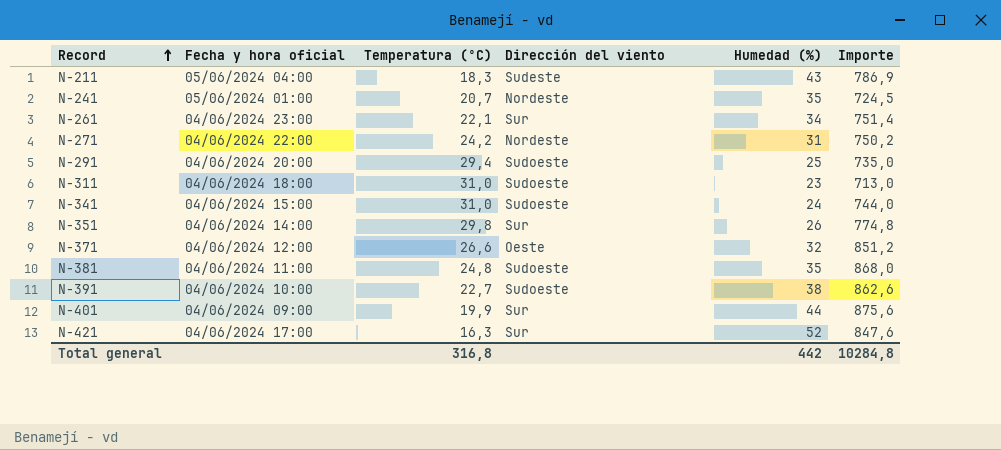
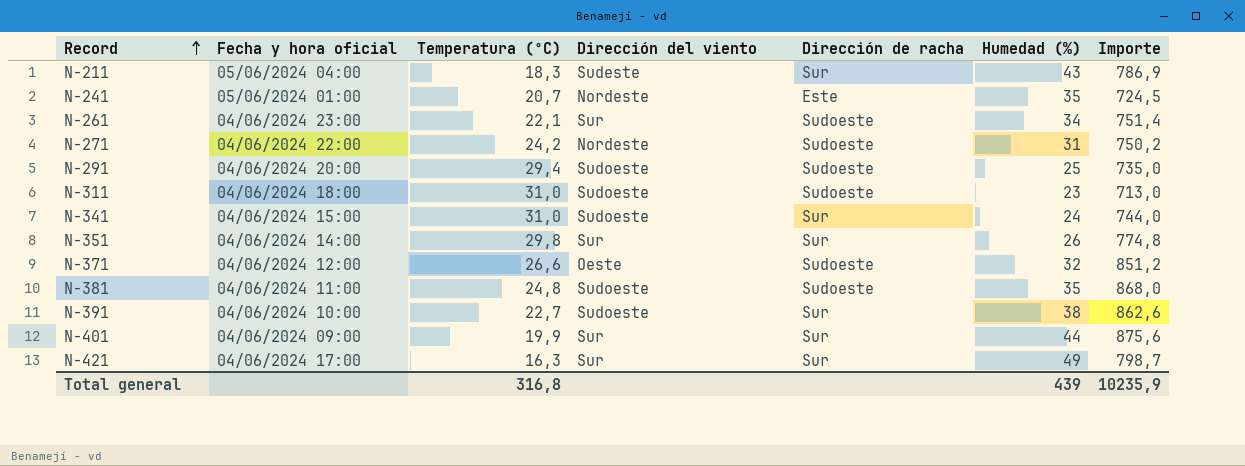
column Dirección de racha | position: none -> 5
N-421 | Humedad (%): 52 -> 49
N-421 | Importe: 847,6 -> 798,7
Total general | Humedad (%): 442 -> 439
Total general | Importe: 10284,8 -> 10235,9

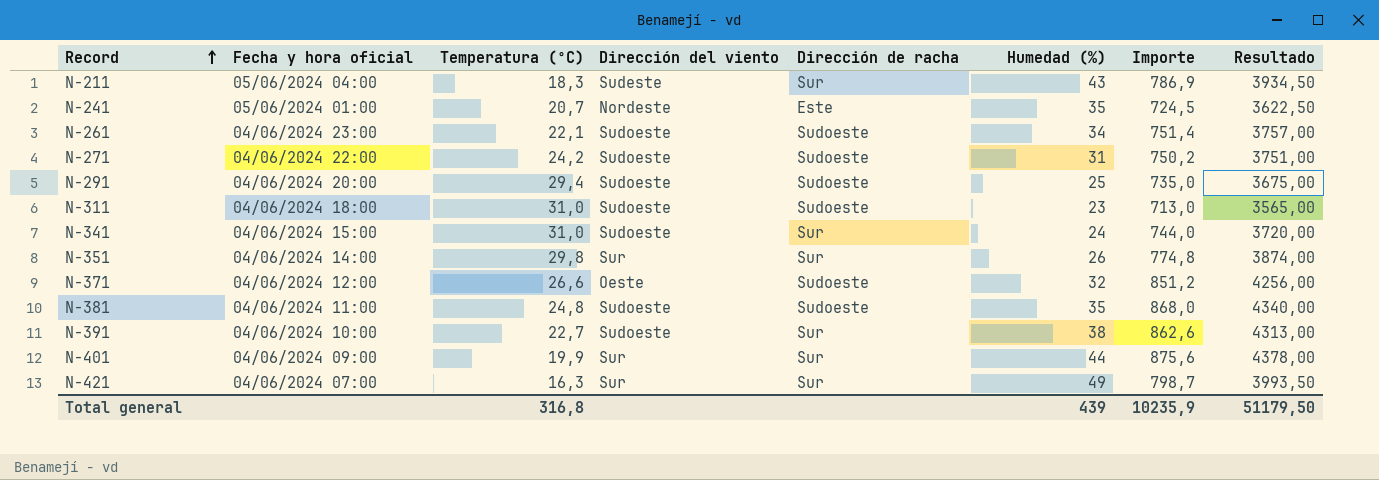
column Resultado | formula: none -> [Importe] * 5
N-261 | Dirección del viento: Sur -> Sudoeste
N-271 | Dirección del viento: Nordeste -> Sudoeste
N-421 | Fecha y hora oficial: 04/06/2024 17:00 -> 04/06/2024 07:00

